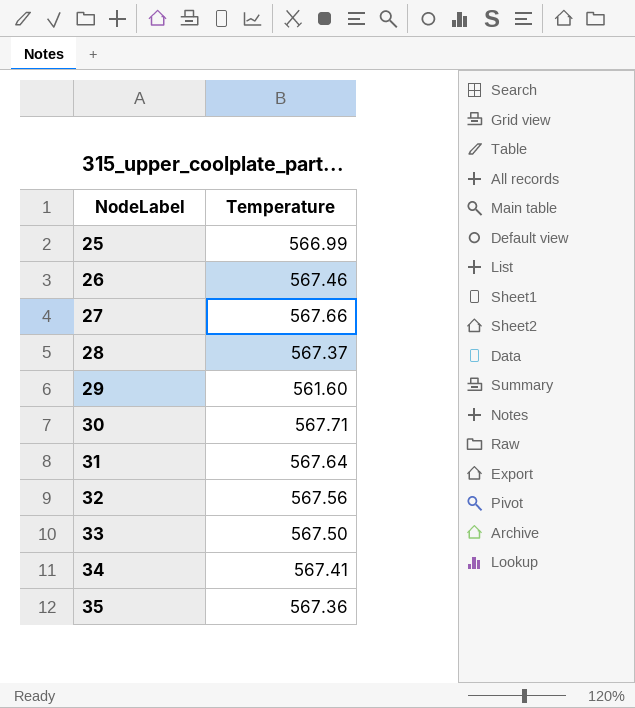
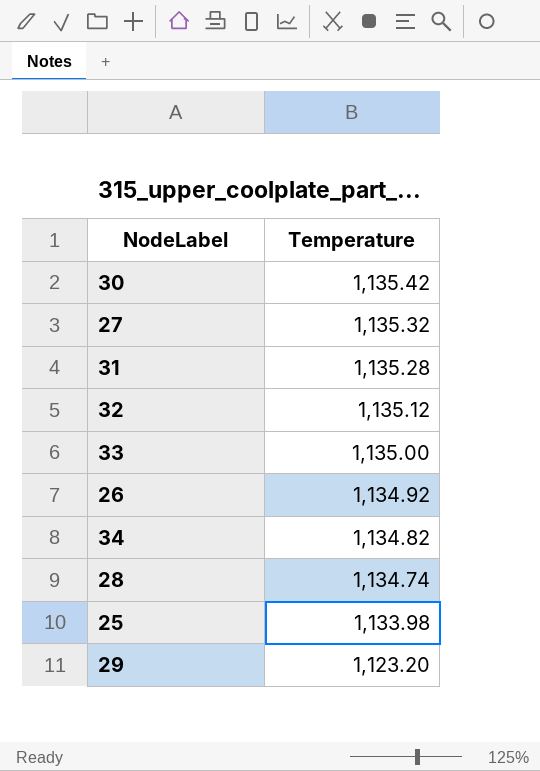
row order: NodeLabel ascending -> Temperature descending
row 35: 567.36 -> none
30 | Temperature: 567.71 -> 1,135.42
27 | Temperature: 567.66 -> 1,135.32
31 | Temperature: 567.64 -> 1,135.28
32 | Temperature: 567.56 -> 1,135.12
33 | Temperature: 567.50 -> 1,135.00
26 | Temperature: 567.46 -> 1,134.92
34 | Temperature: 567.41 -> 1,134.82
28 | Temperature: 567.37 -> 1,134.74
25 | Temperature: 566.99 -> 1,133.98
29 | Temperature: 561.60 -> 1,123.20

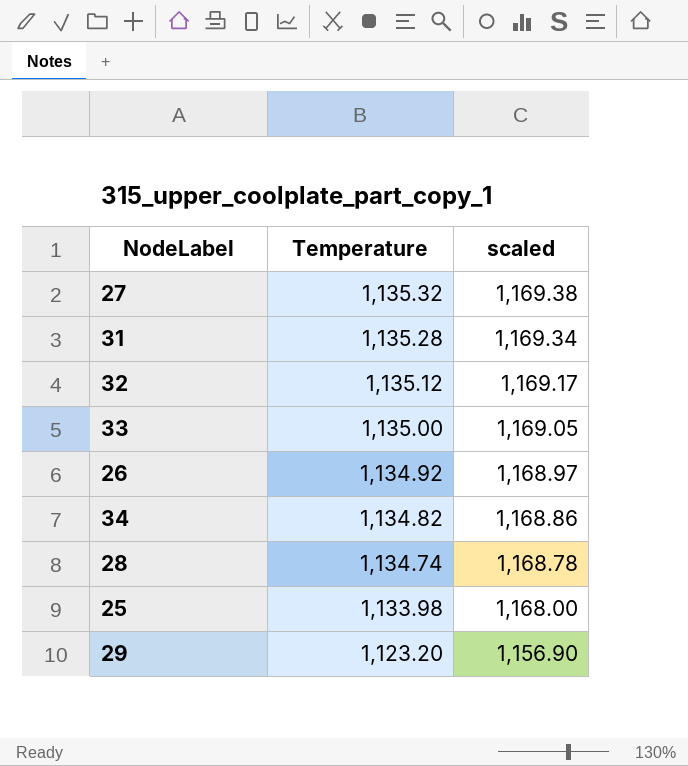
column scaled | formula: none -> [Temperature] * 1.03
row 30: 1,135.42 -> none

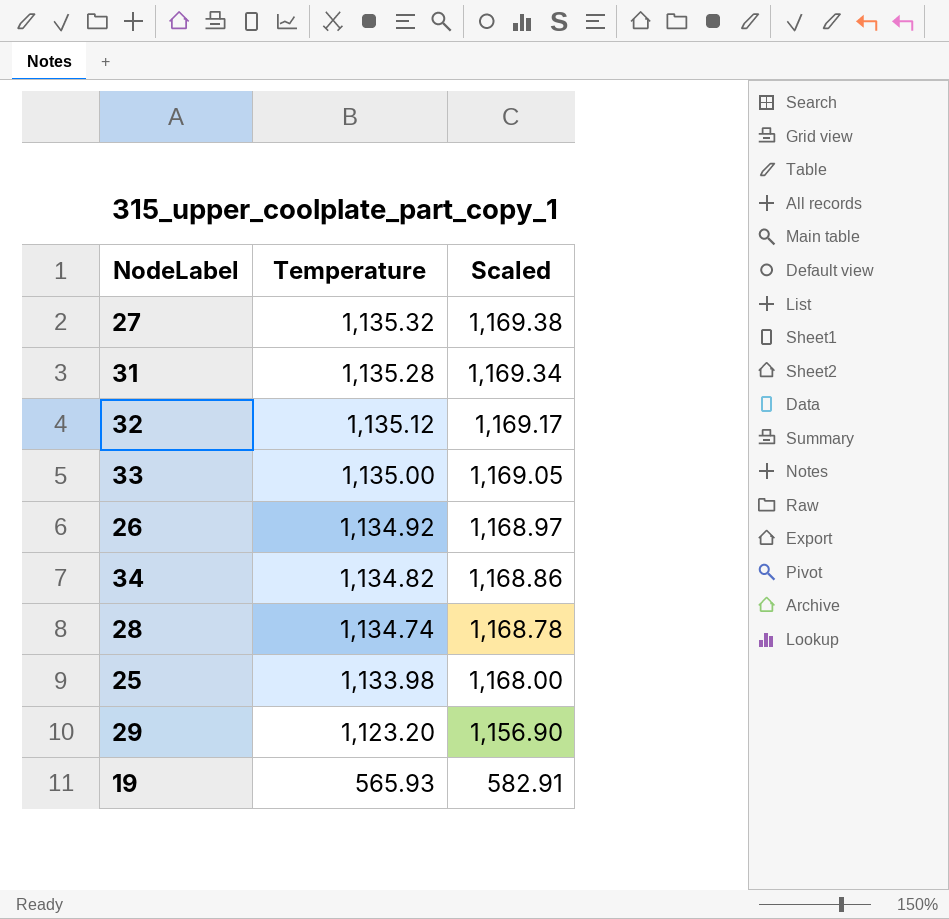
column name: scaled -> Scaled
row 19: none -> 565.93 | 582.91

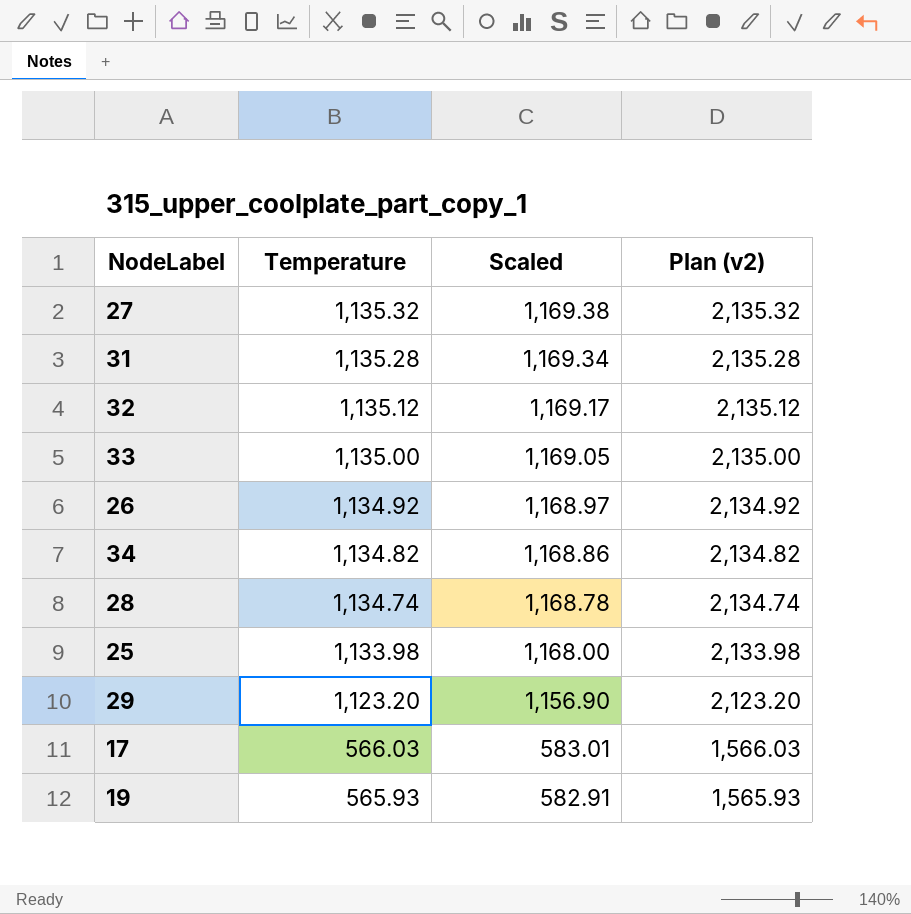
column Plan (v2) | formula: none -> [Temperature] + 1000
row 17: none -> 566.03 | 583.01 | 1,566.03

